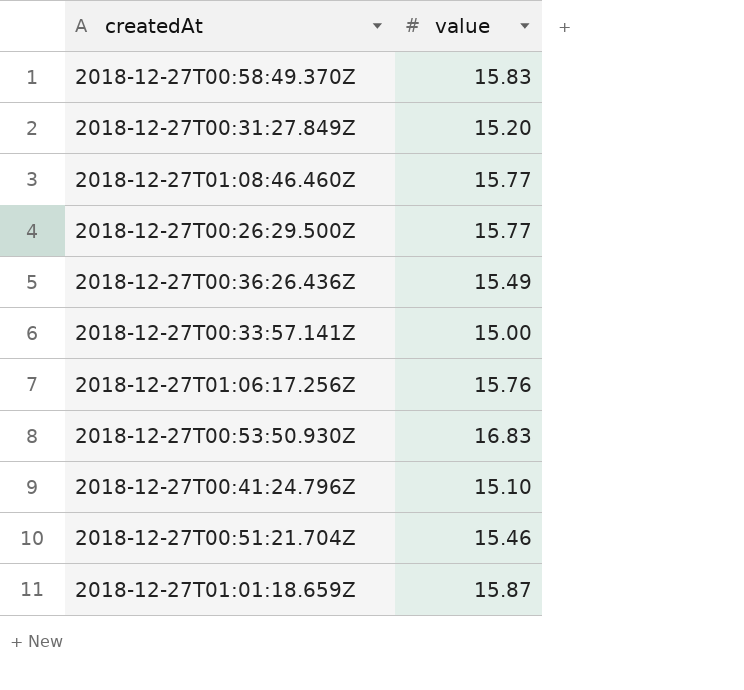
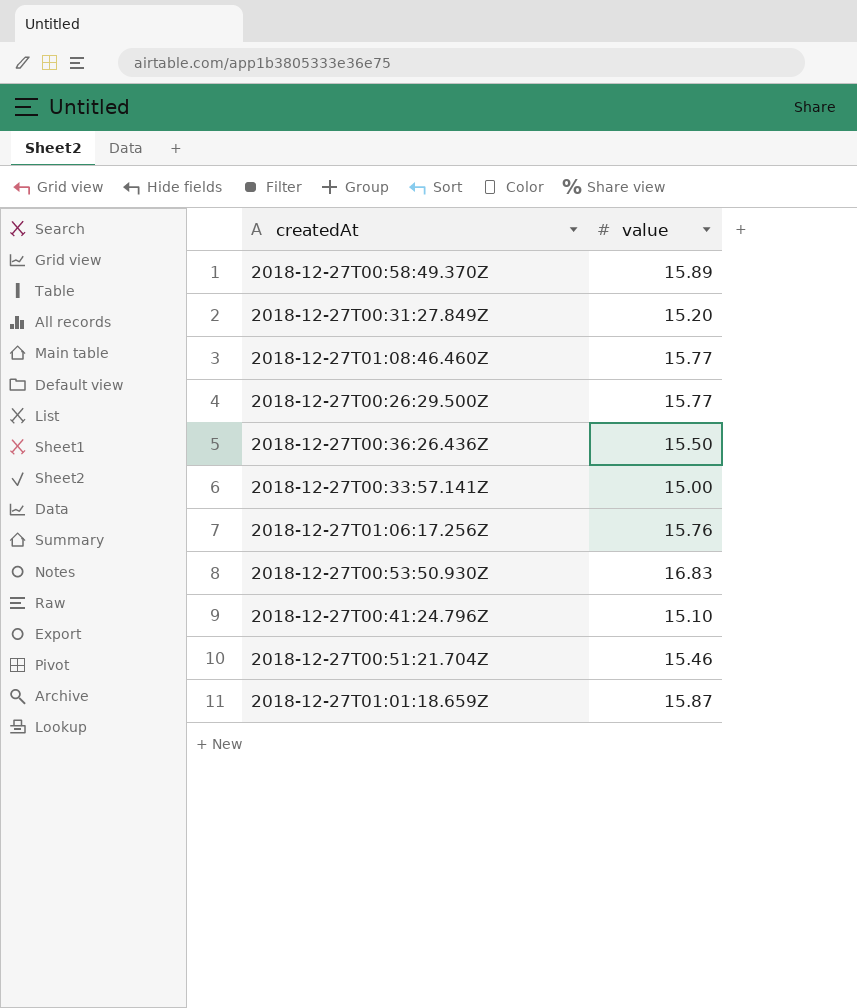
2018-12-27T00:58:49.370Z | value: 15.83 -> 15.89
2018-12-27T00:36:26.436Z | value: 15.49 -> 15.50

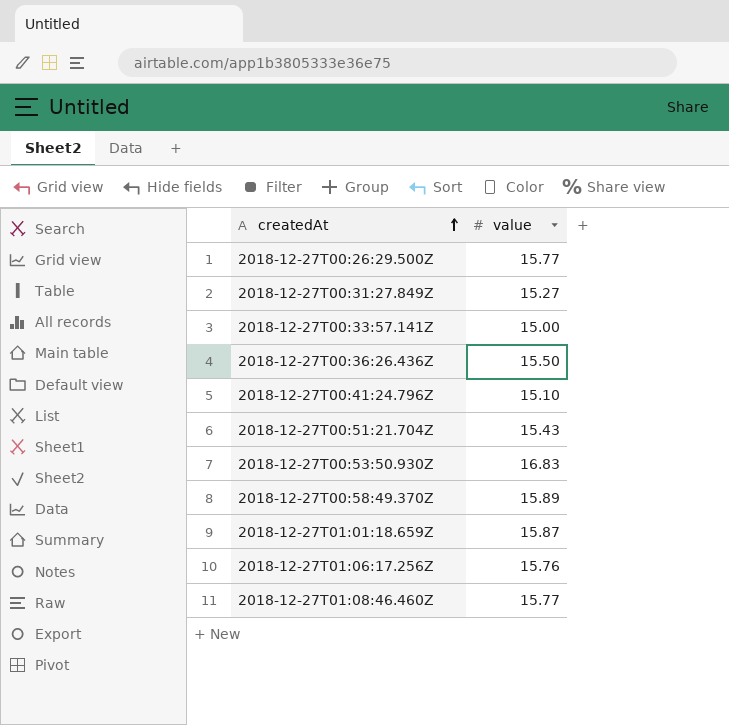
row order: none -> createdAt ascending
2018-12-27T00:31:27.849Z | value: 15.20 -> 15.27
2018-12-27T00:51:21.704Z | value: 15.46 -> 15.43

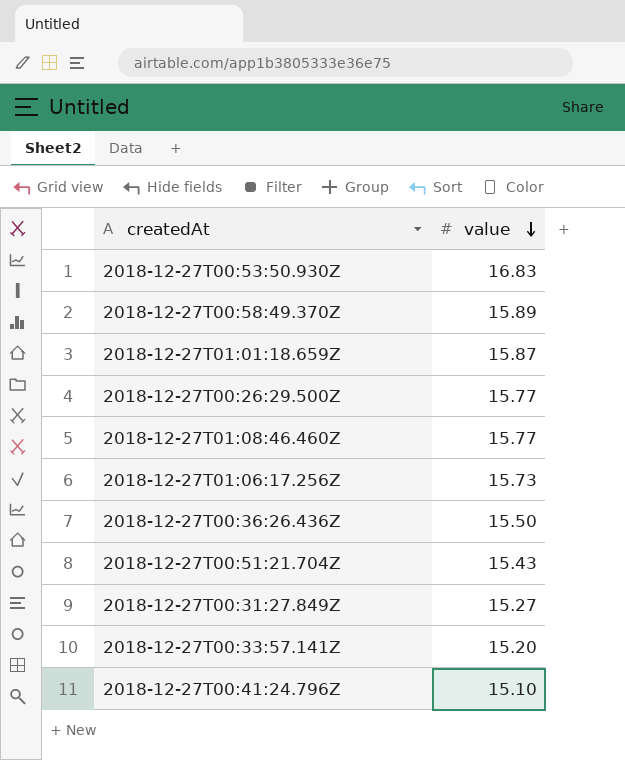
row order: createdAt ascending -> value descending
2018-12-27T01:06:17.256Z | value: 15.76 -> 15.73
2018-12-27T00:33:57.141Z | value: 15.00 -> 15.20

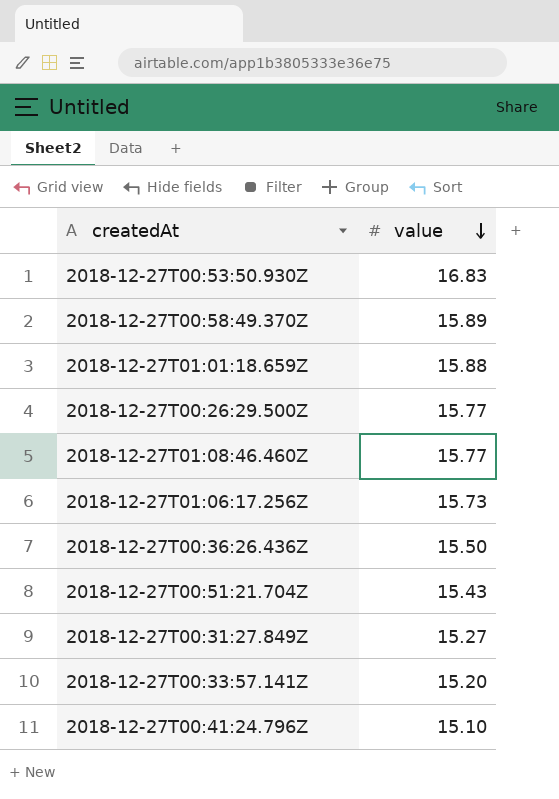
2018-12-27T01:01:18.659Z | value: 15.87 -> 15.88

